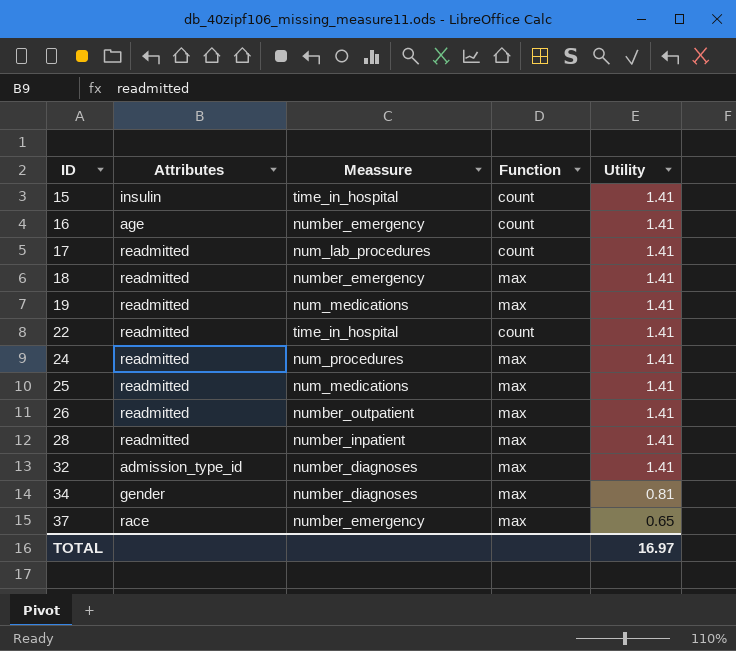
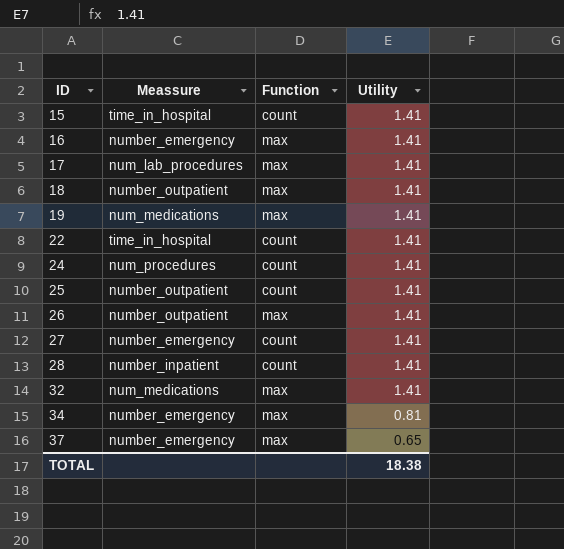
column Attributes | position: 2 -> none
16 | Function: count -> max
17 | Function: count -> max
18 | Meassure: number_emergency -> number_outpatient
24 | Function: max -> count
25 | Meassure: num_medications -> number_outpatient
25 | Function: max -> count
row 27: none -> number_emergency | count | 1.41
28 | Function: max -> count
32 | Meassure: number_diagnoses -> num_medications
34 | Meassure: number_diagnoses -> number_emergency
TOTAL | Utility: 16.97 -> 18.38

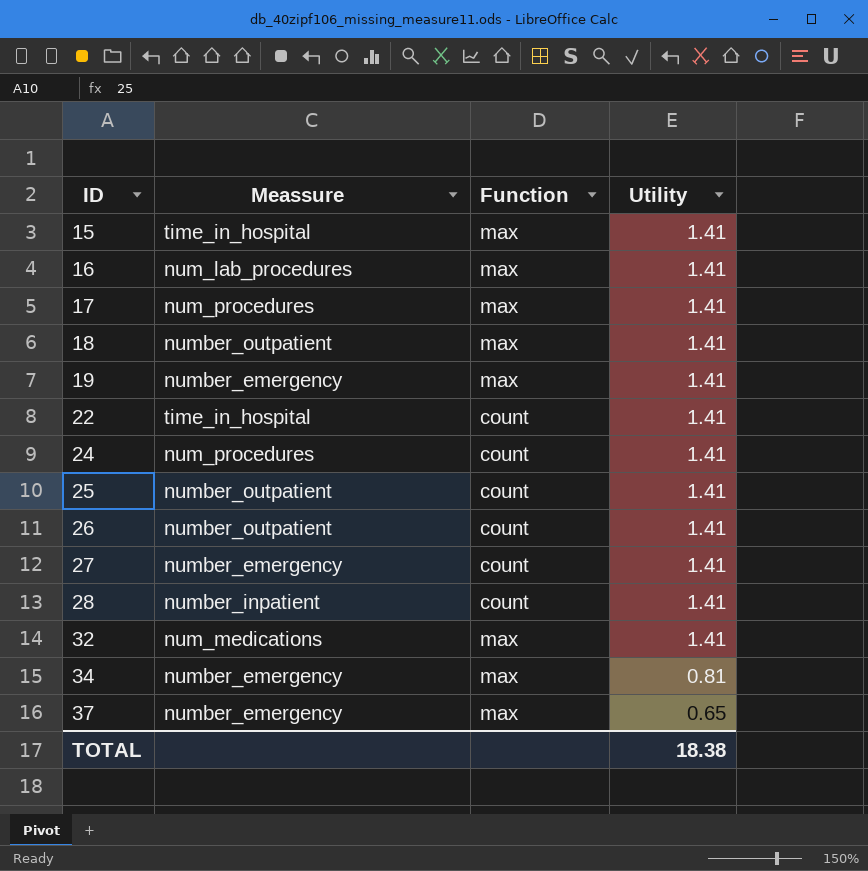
15 | Function: count -> max
16 | Meassure: number_emergency -> num_lab_procedures
17 | Meassure: num_lab_procedures -> num_procedures
19 | Meassure: num_medications -> number_emergency
26 | Function: max -> count

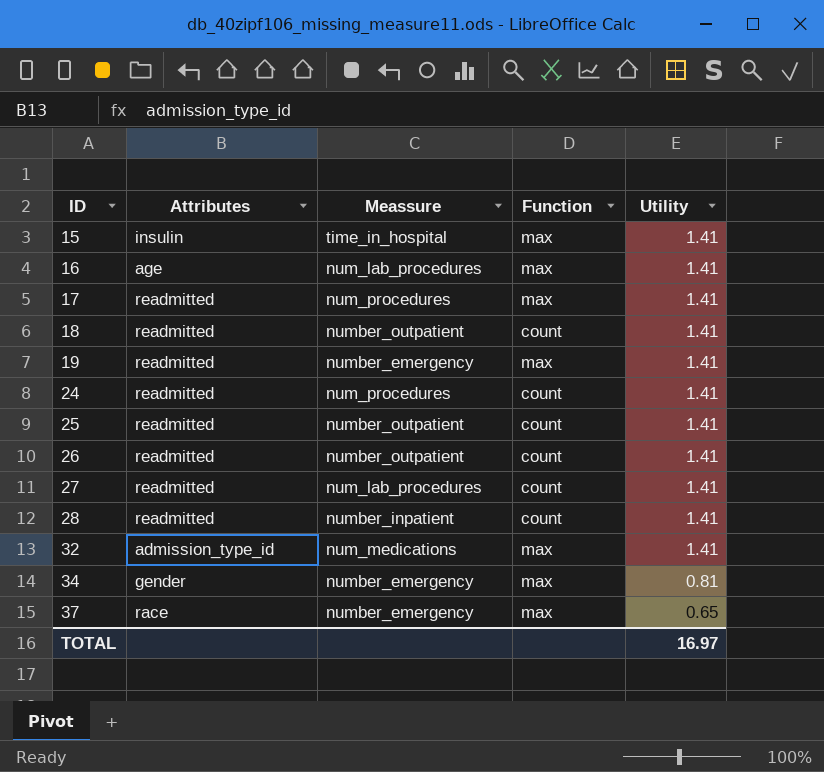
column Attributes | position: none -> 2
row 22: time_in_hospital | count | 1.41 -> none
18 | Function: max -> count
27 | Meassure: number_emergency -> num_lab_procedures
TOTAL | Utility: 18.38 -> 16.97

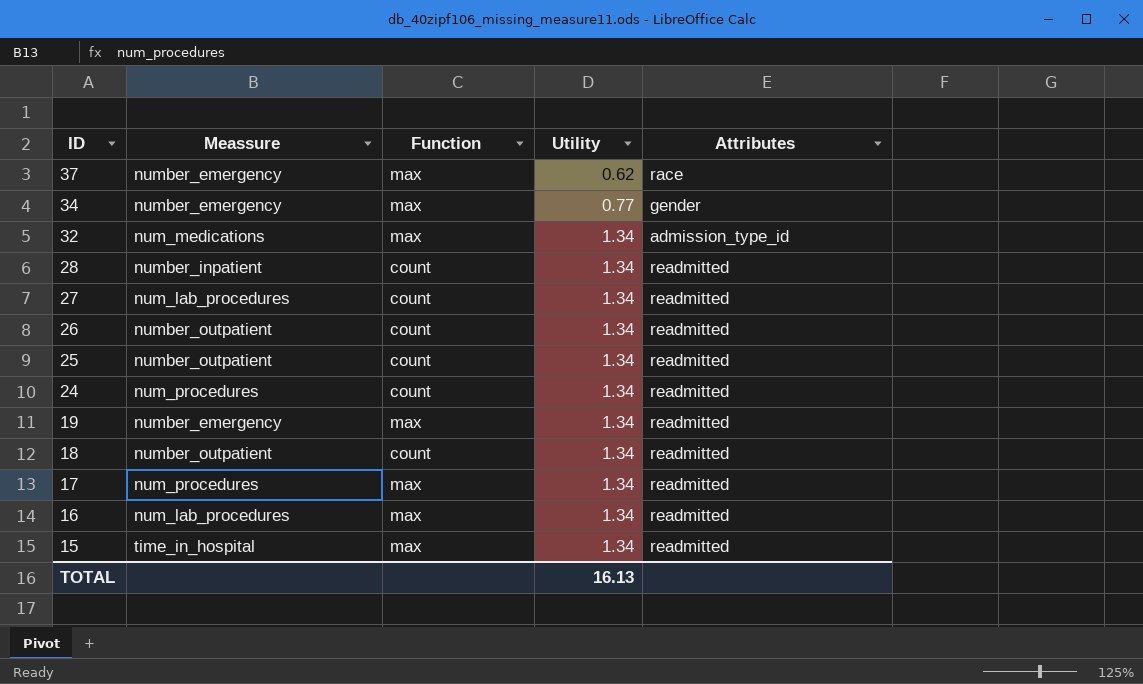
row order: ID ascending -> ID descending
column Attributes | position: 2 -> 5
37 | Utility: 0.65 -> 0.62
34 | Utility: 0.81 -> 0.77
32 | Utility: 1.41 -> 1.34
28 | Utility: 1.41 -> 1.34
27 | Utility: 1.41 -> 1.34
26 | Utility: 1.41 -> 1.34
25 | Utility: 1.41 -> 1.34
24 | Utility: 1.41 -> 1.34
19 | Utility: 1.41 -> 1.34
18 | Utility: 1.41 -> 1.34
17 | Utility: 1.41 -> 1.34
16 | Utility: 1.41 -> 1.34
16 | Attributes: age -> readmitted
15 | Utility: 1.41 -> 1.34
15 | Attributes: insulin -> readmitted
TOTAL | Utility: 16.97 -> 16.13

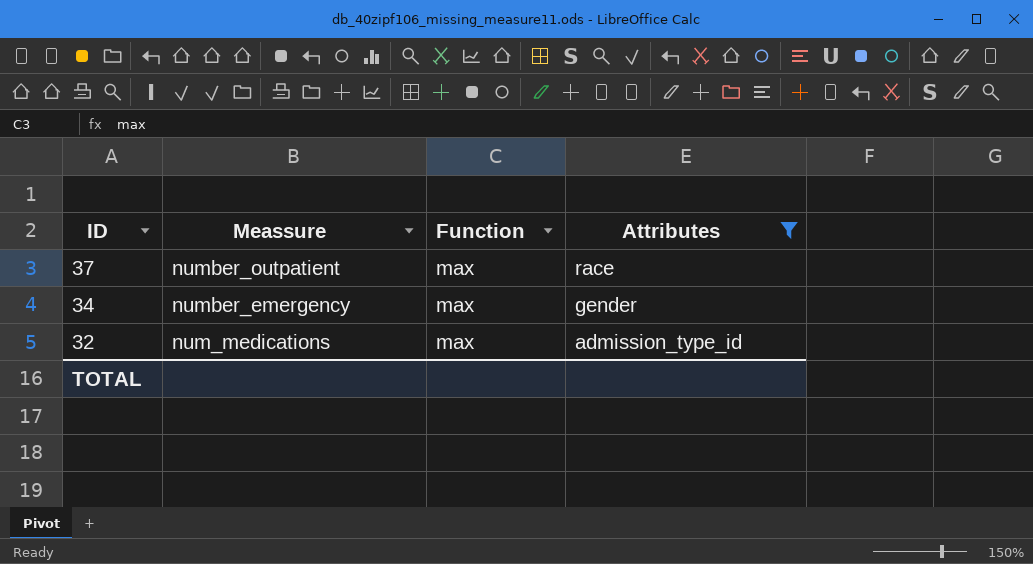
filter: none -> Attributes != readmitted
column Utility | position: 4 -> none
37 | Meassure: number_emergency -> number_outpatient

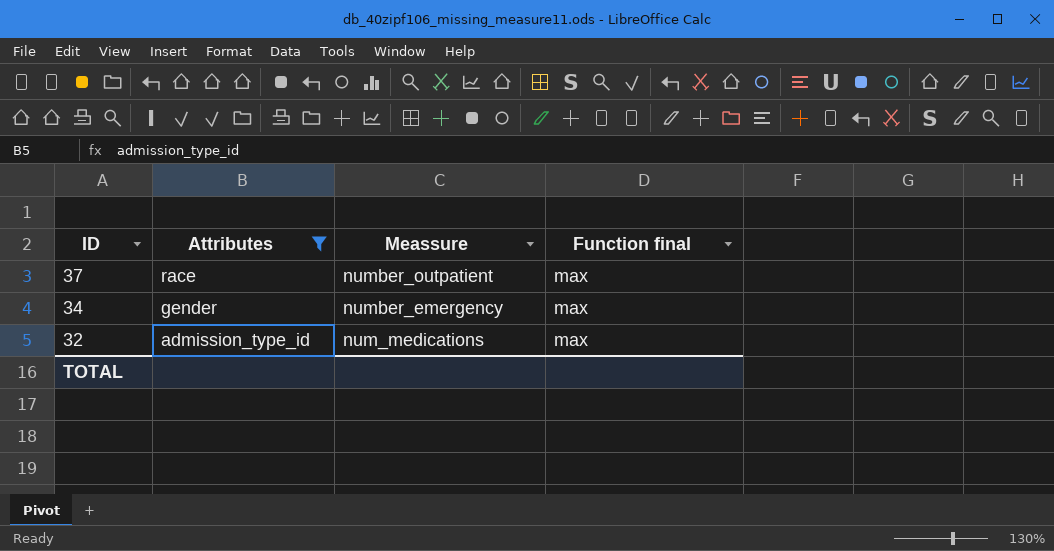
column Attributes | position: 4 -> 2
column name: Function -> Function final

